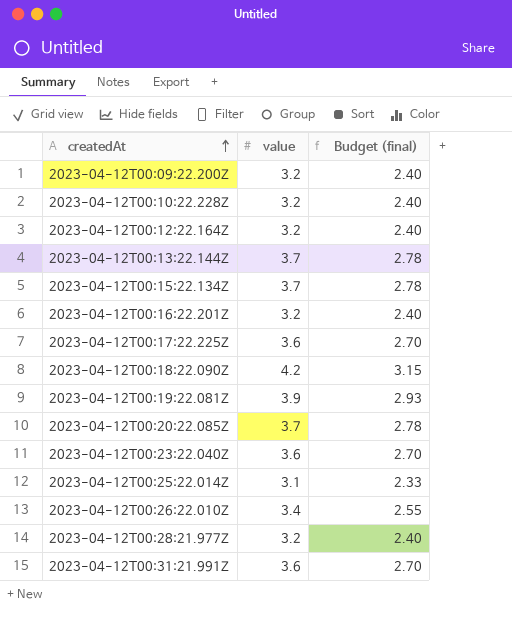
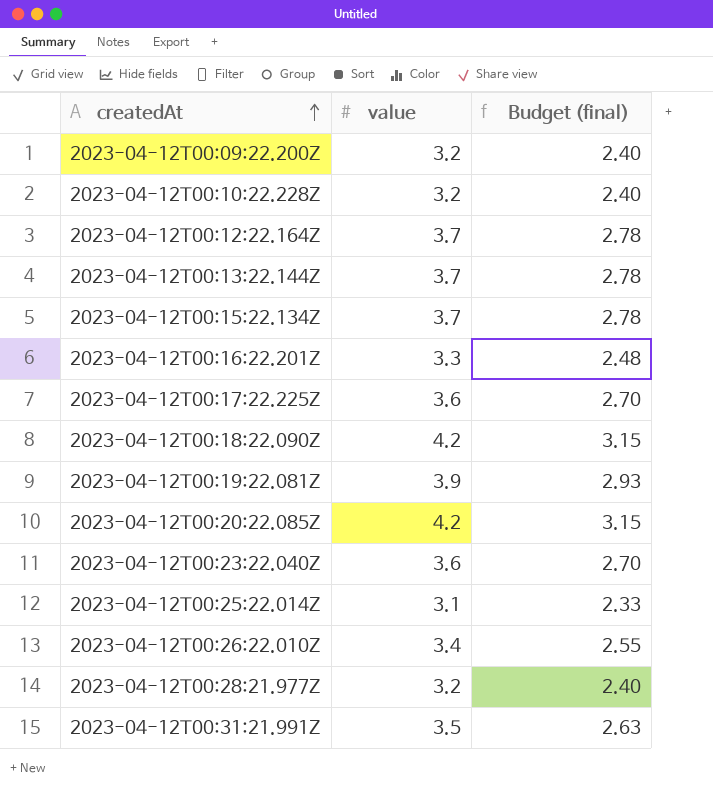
2023-04-12T00:12:22.164Z | value: 3.2 -> 3.7
2023-04-12T00:12:22.164Z | Budget (final): 2.40 -> 2.78
2023-04-12T00:16:22.201Z | value: 3.2 -> 3.3
2023-04-12T00:16:22.201Z | Budget (final): 2.40 -> 2.48
2023-04-12T00:20:22.085Z | value: 3.7 -> 4.2
2023-04-12T00:20:22.085Z | Budget (final): 2.78 -> 3.15
2023-04-12T00:31:21.991Z | value: 3.6 -> 3.5
2023-04-12T00:31:21.991Z | Budget (final): 2.70 -> 2.63

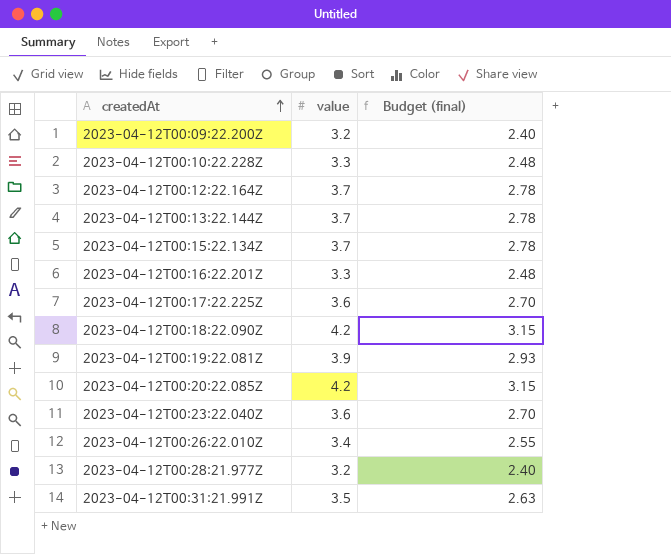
row 2023-04-12T00:25:22.014Z: 3.1 | 2.33 -> none
2023-04-12T00:10:22.228Z | value: 3.2 -> 3.3
2023-04-12T00:10:22.228Z | Budget (final): 2.40 -> 2.48

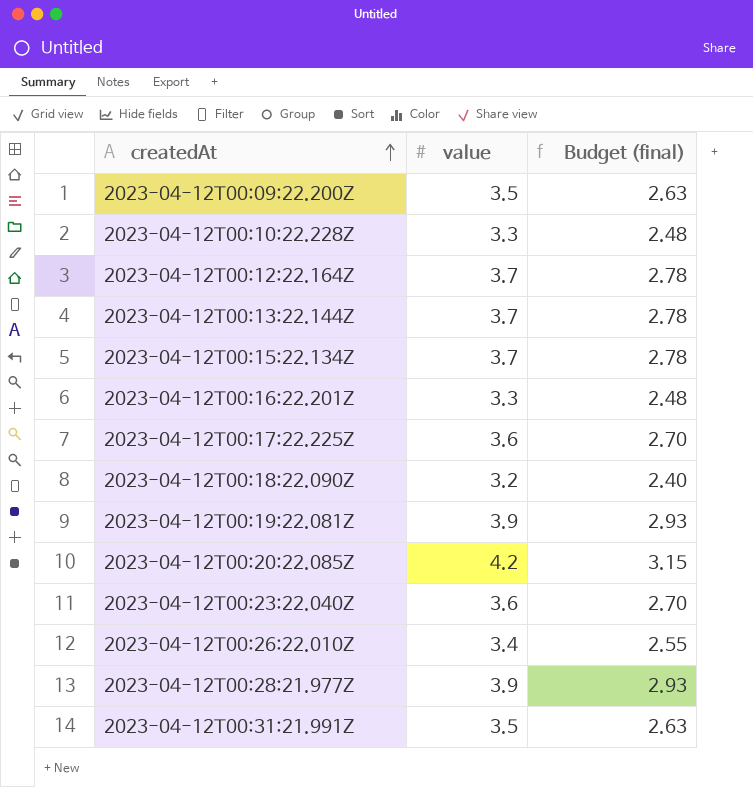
2023-04-12T00:09:22.200Z | value: 3.2 -> 3.5
2023-04-12T00:09:22.200Z | Budget (final): 2.40 -> 2.63
2023-04-12T00:18:22.090Z | value: 4.2 -> 3.2
2023-04-12T00:18:22.090Z | Budget (final): 3.15 -> 2.40
2023-04-12T00:28:21.977Z | value: 3.2 -> 3.9
2023-04-12T00:28:21.977Z | Budget (final): 2.40 -> 2.93

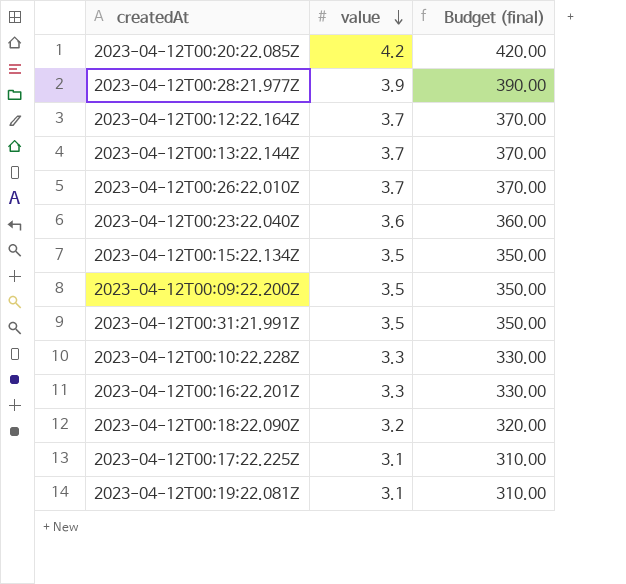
row order: createdAt ascending -> value descending
column Budget (final) | formula: [value] * 0.75 -> [value] * 100
2023-04-12T00:26:22.010Z | value: 3.4 -> 3.7
2023-04-12T00:15:22.134Z | value: 3.7 -> 3.5
2023-04-12T00:17:22.225Z | value: 3.6 -> 3.1
2023-04-12T00:19:22.081Z | value: 3.9 -> 3.1

